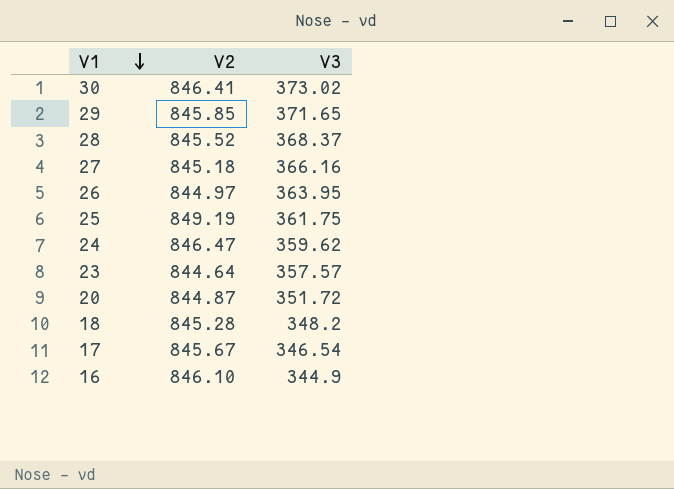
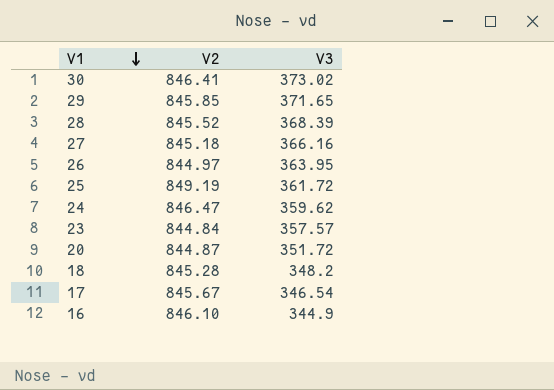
28 | V3: 368.37 -> 368.39
25 | V3: 361.75 -> 361.72
23 | V2: 844.64 -> 844.84

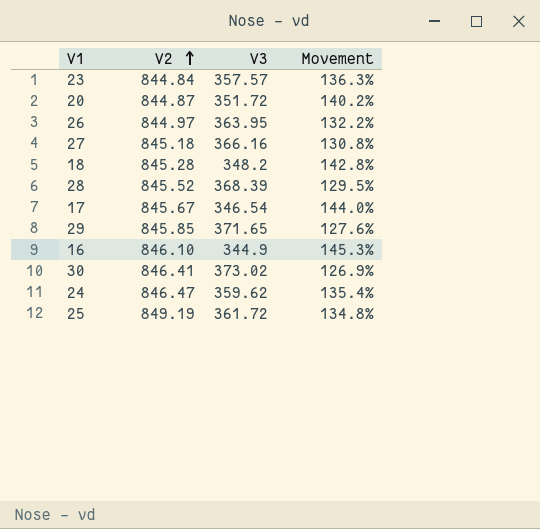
row order: V1 descending -> V2 ascending
column Movement | formula: none -> ([V2] - [V3]) / [V3]

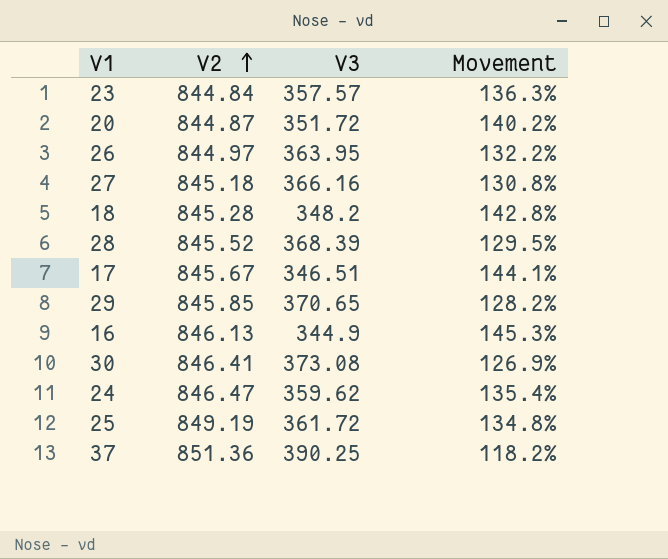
17 | V3: 346.54 -> 346.51
17 | Movement: 144.0% -> 144.1%
29 | V3: 371.65 -> 370.65
29 | Movement: 127.6% -> 128.2%
16 | V2: 846.10 -> 846.13
30 | V3: 373.02 -> 373.08
row 37: none -> 851.36 | 390.25 | 118.2%

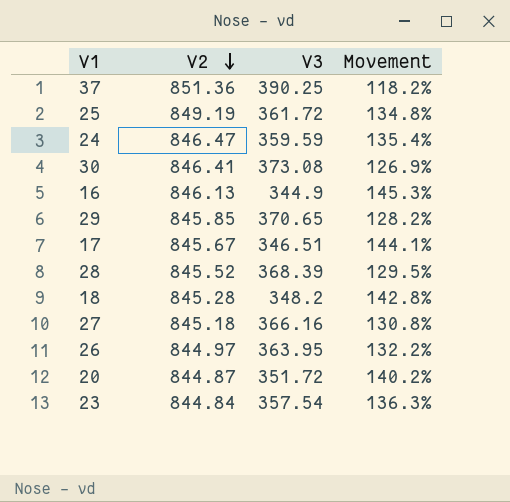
row order: V2 ascending -> V2 descending
24 | V3: 359.62 -> 359.59
23 | V3: 357.57 -> 357.54

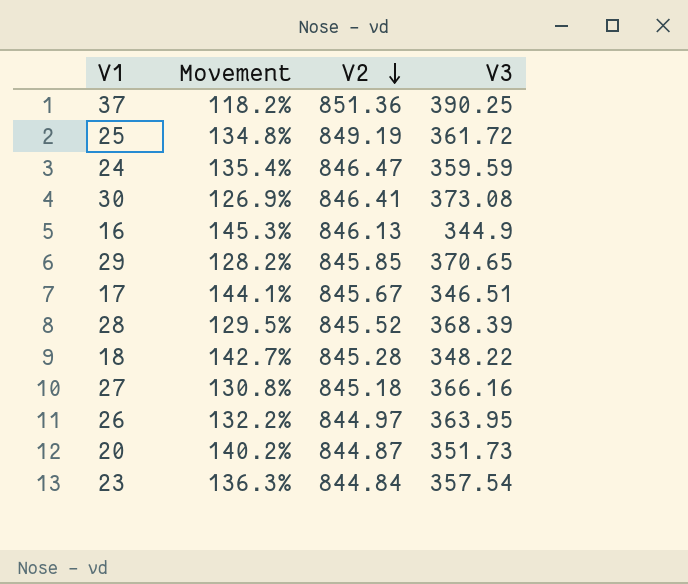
column Movement | position: 4 -> 2
18 | Movement: 142.8% -> 142.7%
18 | V3: 348.2 -> 348.22
20 | V3: 351.72 -> 351.73

